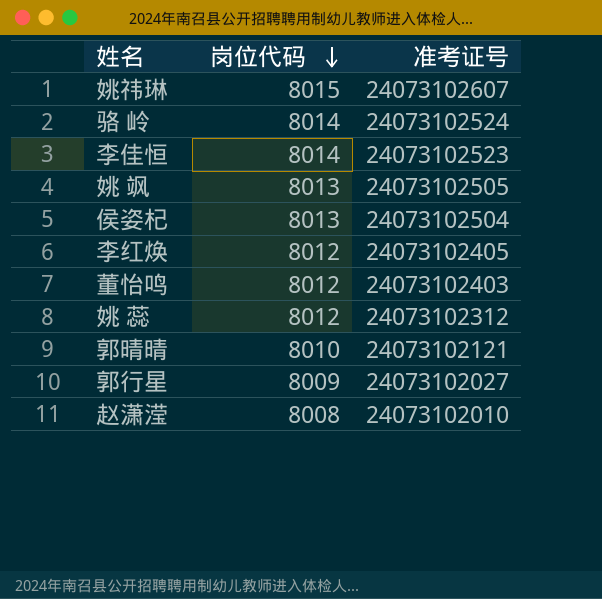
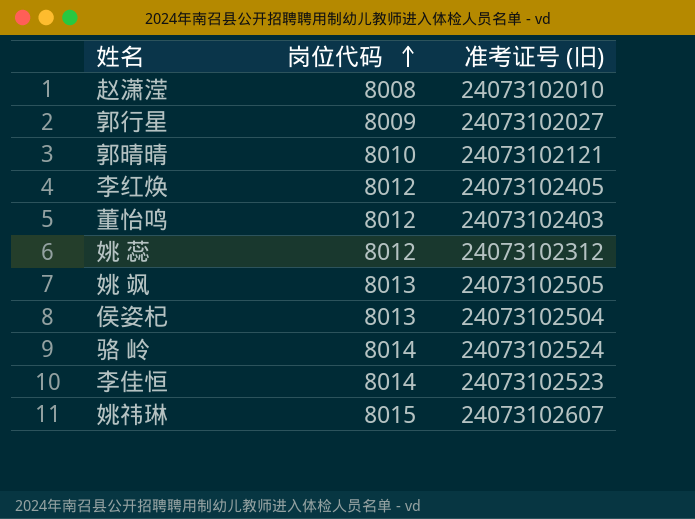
row order: 岗位代码 descending -> 岗位代码 ascending
column name: 准考证号 -> 准考证号 (旧)

